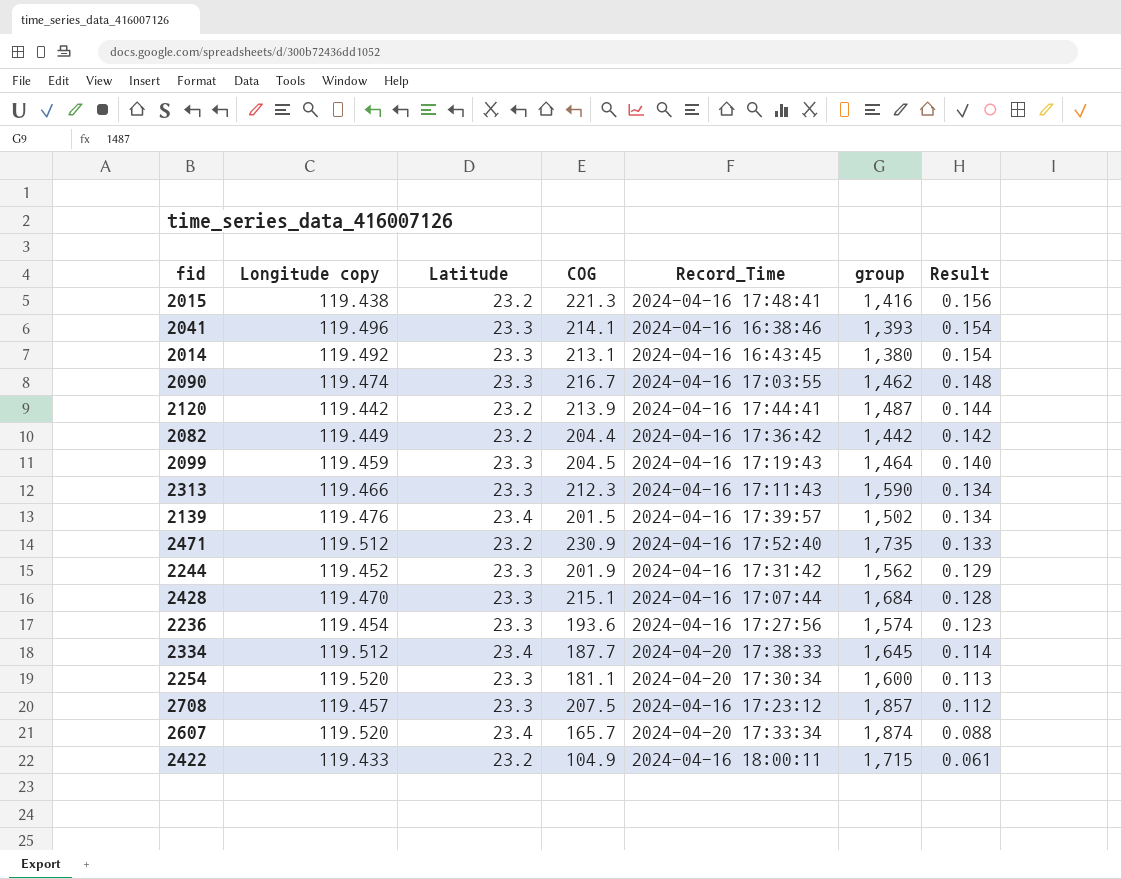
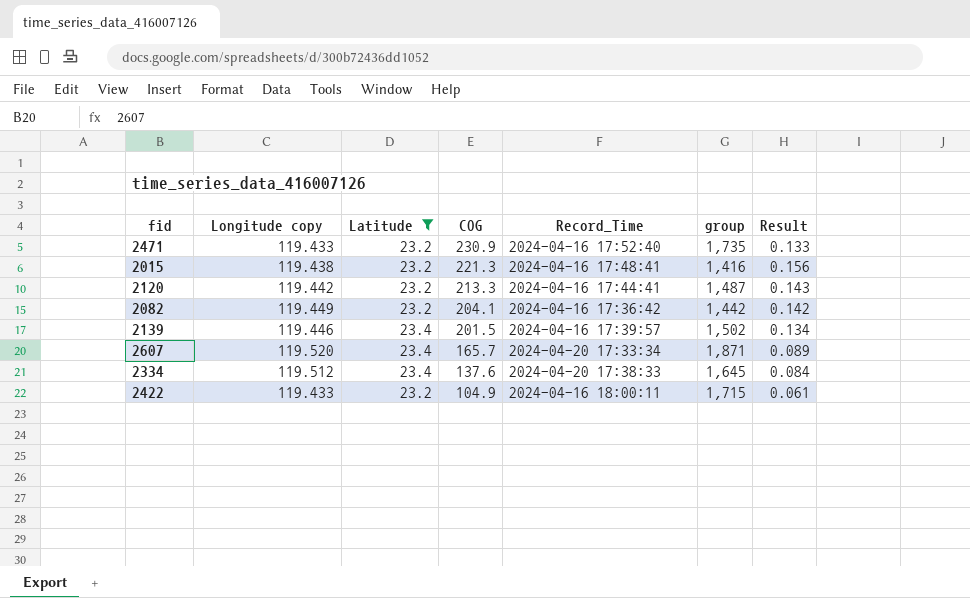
filter: none -> Latitude != 23.3
row order: Result descending -> COG descending
2471 | Longitude copy: 119.512 -> 119.433
2120 | COG: 213.9 -> 213.3
2120 | Result: 0.144 -> 0.143
2082 | COG: 204.4 -> 204.1
2139 | Longitude copy: 119.476 -> 119.446
2607 | group: 1,874 -> 1,871
2607 | Result: 0.088 -> 0.089
2334 | COG: 187.7 -> 137.6
2334 | Result: 0.114 -> 0.084

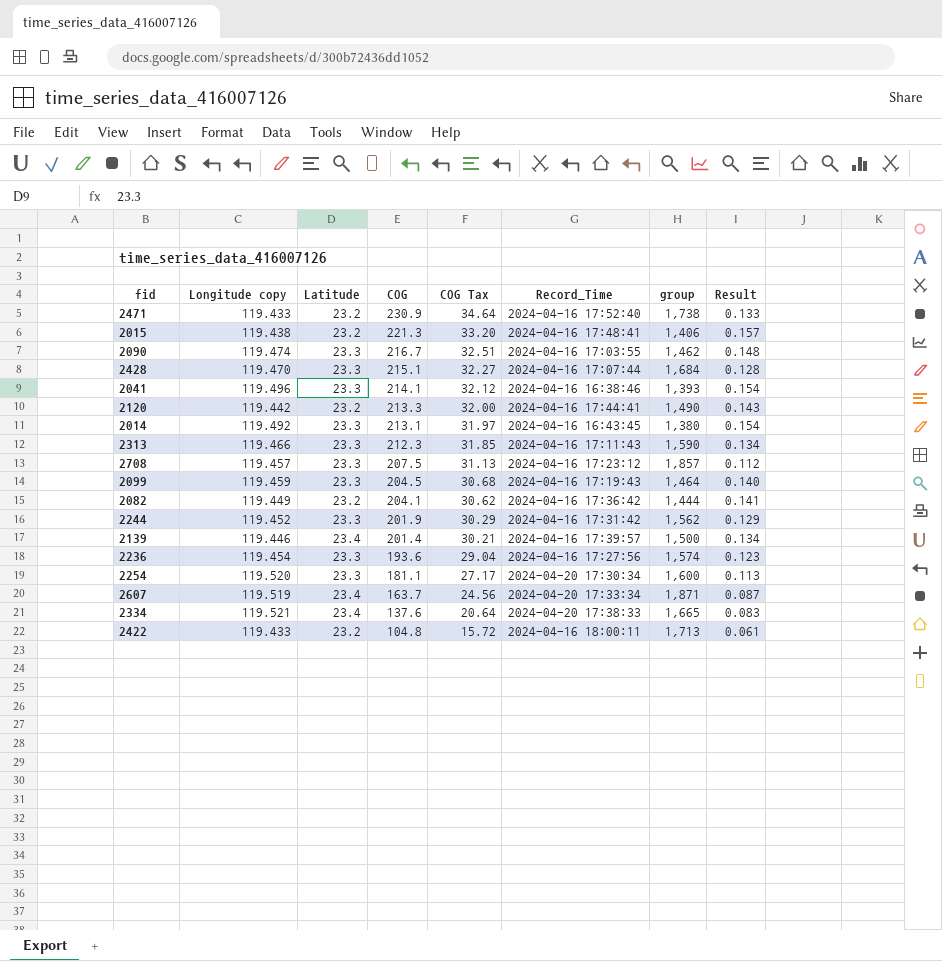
filter: Latitude != 23.3 -> none
column COG Tax | formula: none -> [COG] * 0.15
2471 | group: 1,735 -> 1,738
2015 | group: 1,416 -> 1,406
2015 | Result: 0.156 -> 0.157
2120 | group: 1,487 -> 1,490
2082 | group: 1,442 -> 1,444
2082 | Result: 0.142 -> 0.141
2139 | COG: 201.5 -> 201.4
2139 | group: 1,502 -> 1,500
2607 | Longitude copy: 119.520 -> 119.519
2607 | COG: 165.7 -> 163.7
2607 | Result: 0.089 -> 0.087
2334 | Longitude copy: 119.512 -> 119.521
2334 | group: 1,645 -> 1,665
2334 | Result: 0.084 -> 0.083
2422 | COG: 104.9 -> 104.8
2422 | group: 1,715 -> 1,713

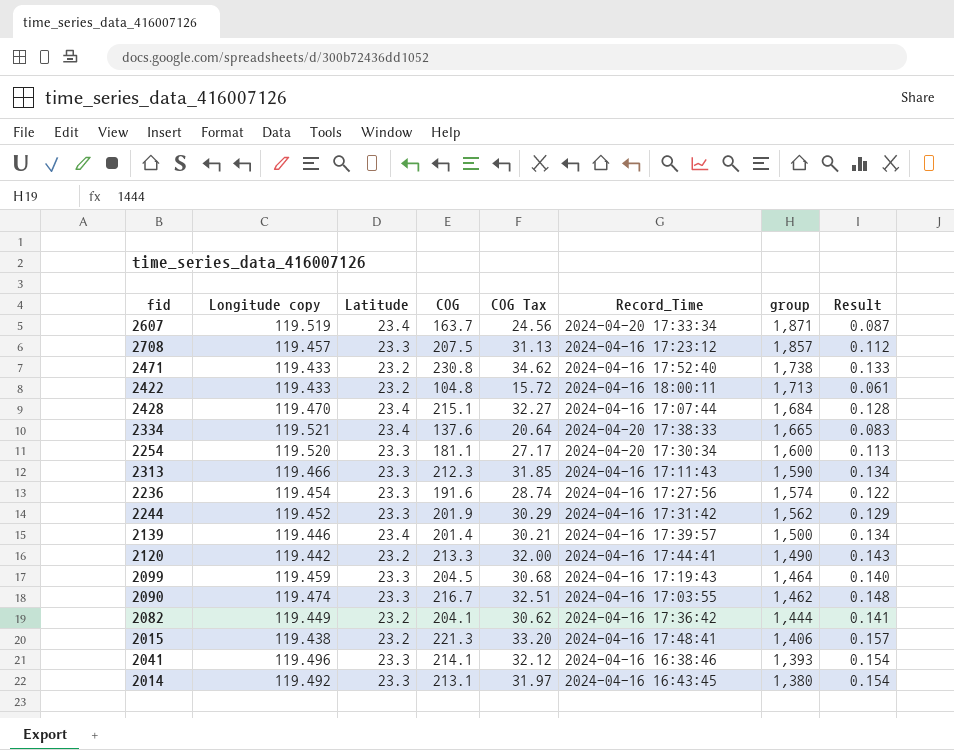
row order: COG descending -> group descending
2471 | COG: 230.9 -> 230.8
2471 | COG Tax: 34.64 -> 34.62
2428 | Latitude: 23.3 -> 23.4
2236 | COG: 193.6 -> 191.6
2236 | COG Tax: 29.04 -> 28.74
2236 | Result: 0.123 -> 0.122

